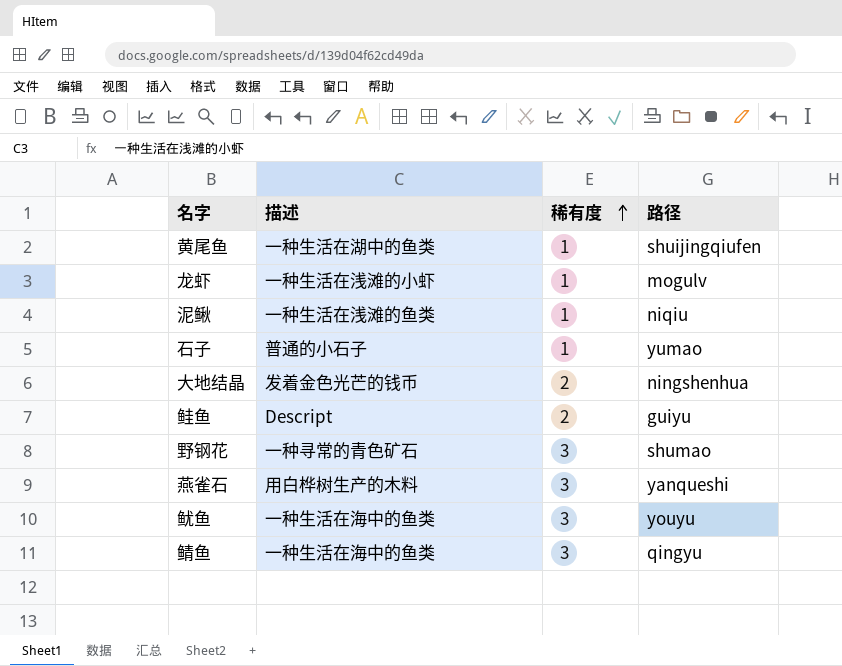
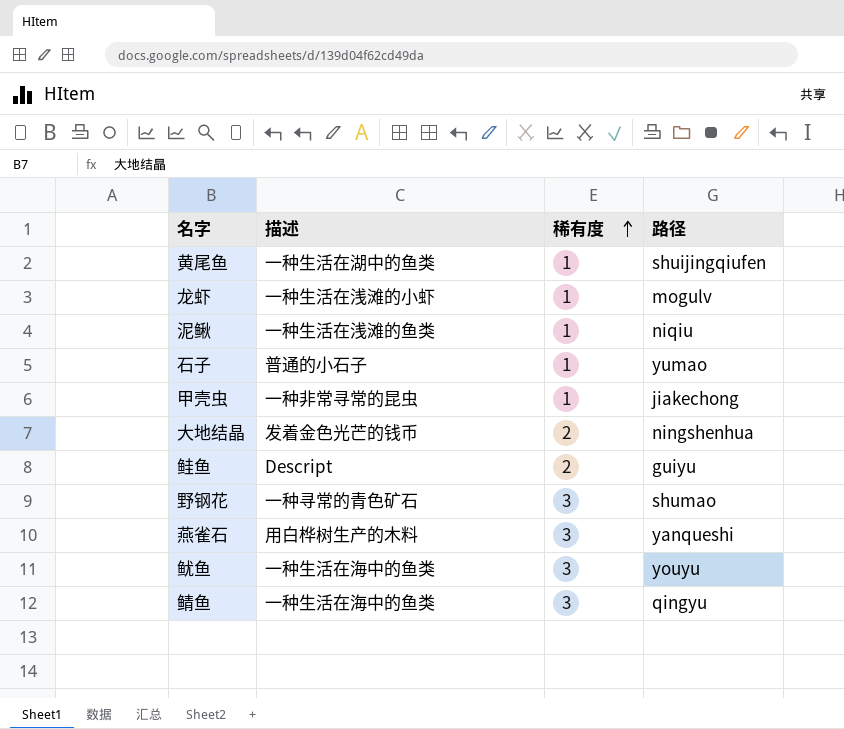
row 甲壳虫: none -> 一种非常寻常的昆虫 | 1 | jiakechong

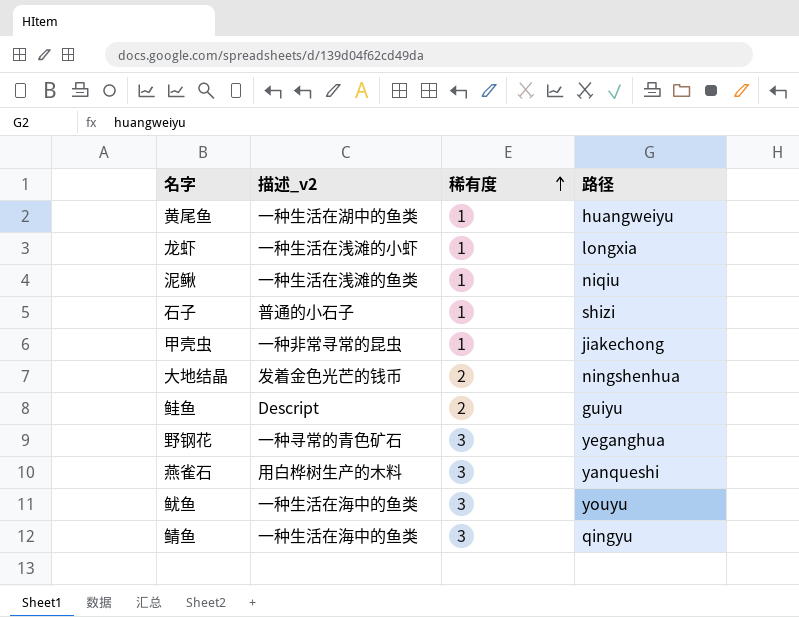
column name: 描述 -> 描述_v2
黄尾鱼 | 路径: shuijingqiufen -> huangweiyu
龙虾 | 路径: mogulv -> longxia
石子 | 路径: yumao -> shizi
野钢花 | 路径: shumao -> yeganghua

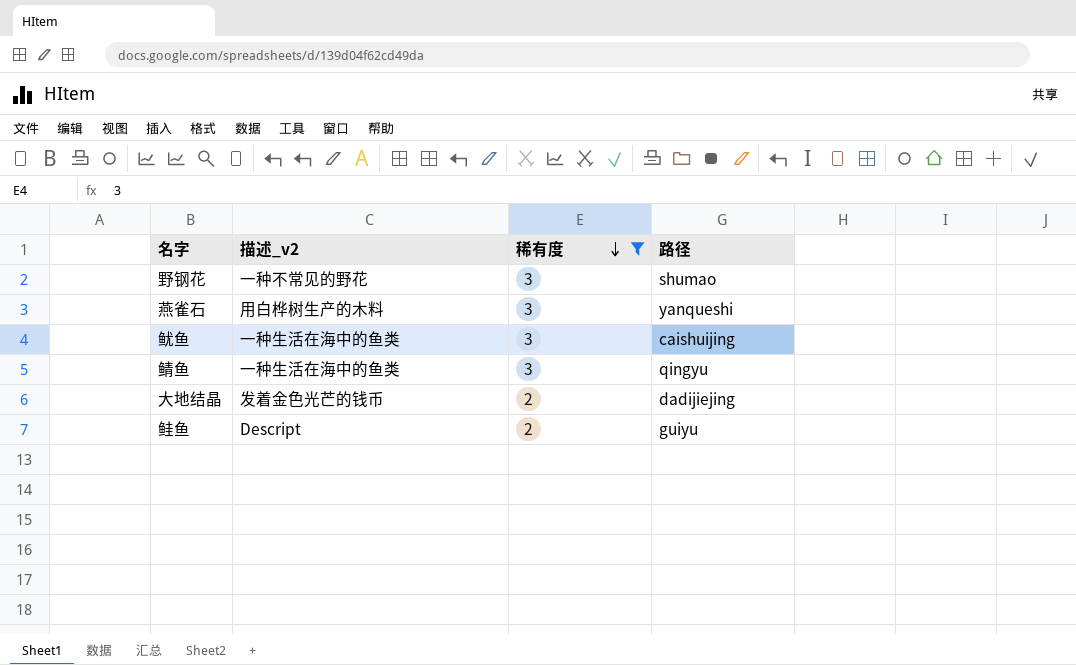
filter: none -> 稀有度 != 1
row order: 稀有度 ascending -> 稀有度 descending
野钢花 | 描述_v2: 一种寻常的青色矿石 -> 一种不常见的野花
野钢花 | 路径: yeganghua -> shumao
鱿鱼 | 路径: youyu -> caishuijing
大地结晶 | 路径: ningshenhua -> dadijiejing

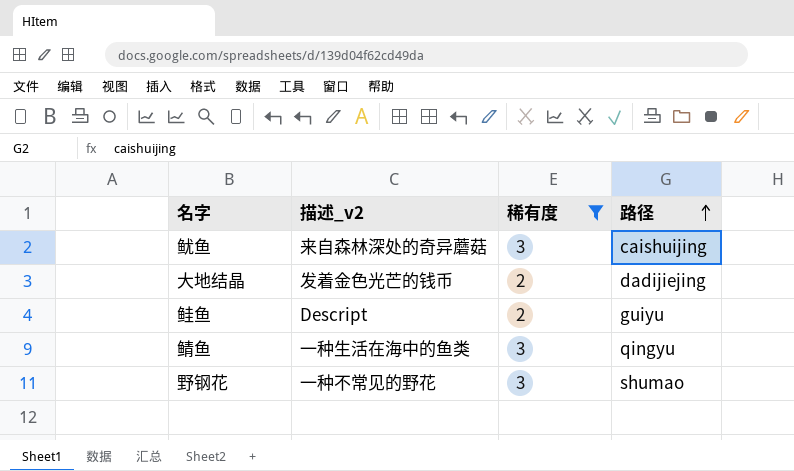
row order: 稀有度 descending -> 路径 ascending
row 燕雀石: 用白桦树生产的木料 | 3 | yanqueshi -> none
鱿鱼 | 描述_v2: 一种生活在海中的鱼类 -> 来自森林深处的奇异蘑菇

